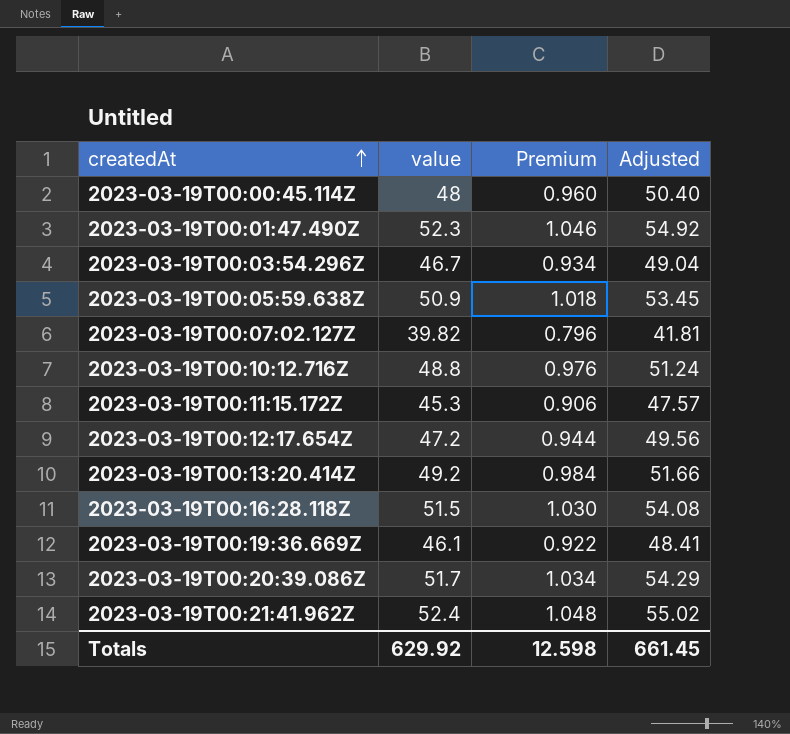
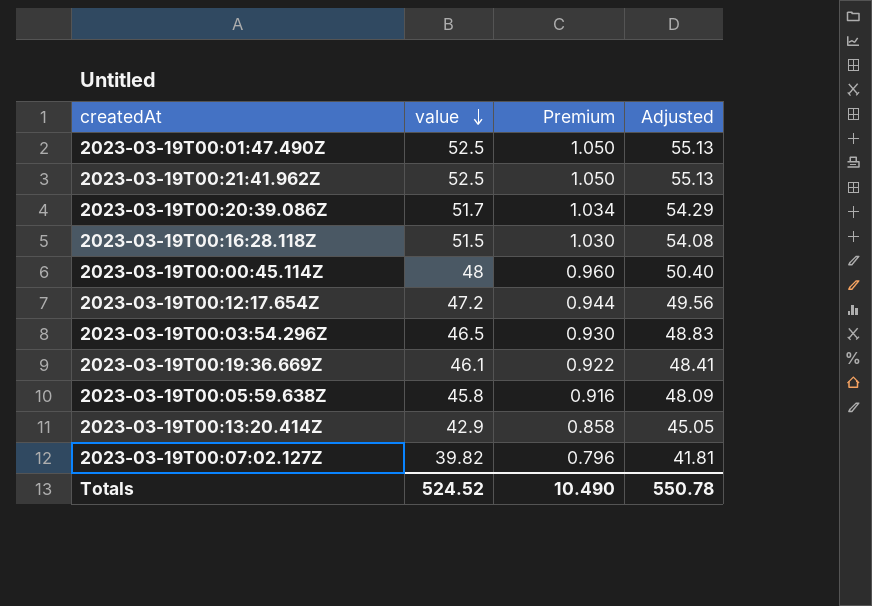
row order: createdAt ascending -> value descending
row 2023-03-19T00:10:12.716Z: 48.8 | 0.976 | 51.24 -> none
row 2023-03-19T00:11:15.172Z: 45.3 | 0.906 | 47.57 -> none
2023-03-19T00:01:47.490Z | value: 52.3 -> 52.5
2023-03-19T00:01:47.490Z | Premium: 1.046 -> 1.050
2023-03-19T00:01:47.490Z | Adjusted: 54.92 -> 55.13
2023-03-19T00:21:41.962Z | value: 52.4 -> 52.5
2023-03-19T00:21:41.962Z | Premium: 1.048 -> 1.050
2023-03-19T00:21:41.962Z | Adjusted: 55.02 -> 55.13
2023-03-19T00:03:54.296Z | value: 46.7 -> 46.5
2023-03-19T00:03:54.296Z | Premium: 0.934 -> 0.930
2023-03-19T00:03:54.296Z | Adjusted: 49.04 -> 48.83
2023-03-19T00:05:59.638Z | value: 50.9 -> 45.8
2023-03-19T00:05:59.638Z | Premium: 1.018 -> 0.916
2023-03-19T00:05:59.638Z | Adjusted: 53.45 -> 48.09
2023-03-19T00:13:20.414Z | value: 49.2 -> 42.9
2023-03-19T00:13:20.414Z | Premium: 0.984 -> 0.858
2023-03-19T00:13:20.414Z | Adjusted: 51.66 -> 45.05
Totals | value: 629.92 -> 524.52
Totals | Premium: 12.598 -> 10.490
Totals | Adjusted: 661.45 -> 550.78

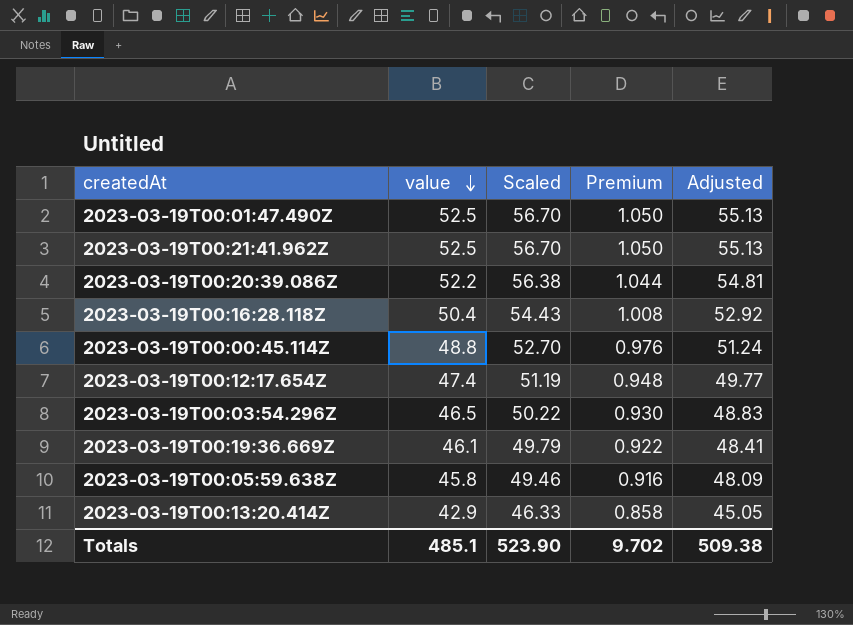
column Scaled | formula: none -> [value] * 1.08
row 2023-03-19T00:07:02.127Z: 39.82 | 0.796 | 41.81 -> none
2023-03-19T00:20:39.086Z | value: 51.7 -> 52.2
2023-03-19T00:20:39.086Z | Premium: 1.034 -> 1.044
2023-03-19T00:20:39.086Z | Adjusted: 54.29 -> 54.81
2023-03-19T00:16:28.118Z | value: 51.5 -> 50.4
2023-03-19T00:16:28.118Z | Premium: 1.030 -> 1.008
2023-03-19T00:16:28.118Z | Adjusted: 54.08 -> 52.92
2023-03-19T00:00:45.114Z | value: 48 -> 48.8
2023-03-19T00:00:45.114Z | Premium: 0.960 -> 0.976
2023-03-19T00:00:45.114Z | Adjusted: 50.40 -> 51.24
2023-03-19T00:12:17.654Z | value: 47.2 -> 47.4
2023-03-19T00:12:17.654Z | Premium: 0.944 -> 0.948
2023-03-19T00:12:17.654Z | Adjusted: 49.56 -> 49.77
Totals | value: 524.52 -> 485.1
Totals | Premium: 10.490 -> 9.702
Totals | Adjusted: 550.78 -> 509.38

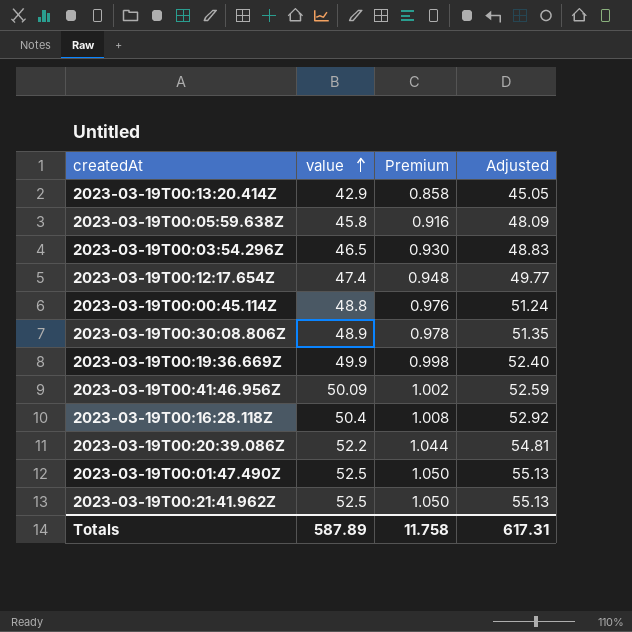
row order: value descending -> value ascending
column Scaled | formula: [value] * 1.08 -> none
row 2023-03-19T00:30:08.806Z: none -> 48.9 | 0.978 | 51.35
2023-03-19T00:19:36.669Z | value: 46.1 -> 49.9
2023-03-19T00:19:36.669Z | Premium: 0.922 -> 0.998
2023-03-19T00:19:36.669Z | Adjusted: 48.41 -> 52.40
row 2023-03-19T00:41:46.956Z: none -> 50.09 | 1.002 | 52.59
Totals | value: 485.1 -> 587.89
Totals | Premium: 9.702 -> 11.758
Totals | Adjusted: 509.38 -> 617.31

